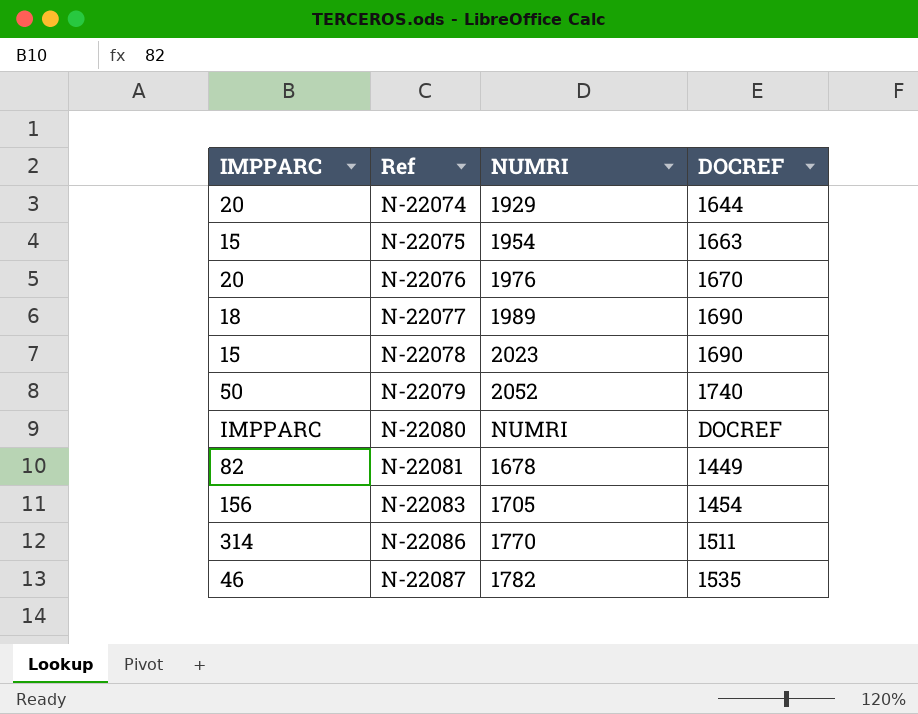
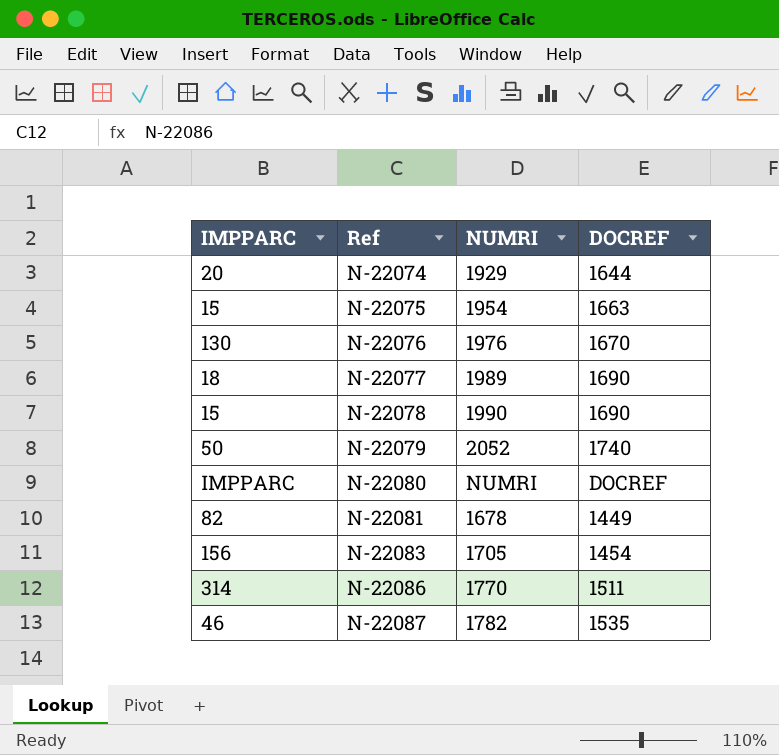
N-22076 | IMPPARC: 20 -> 130
N-22078 | NUMRI: 2023 -> 1990

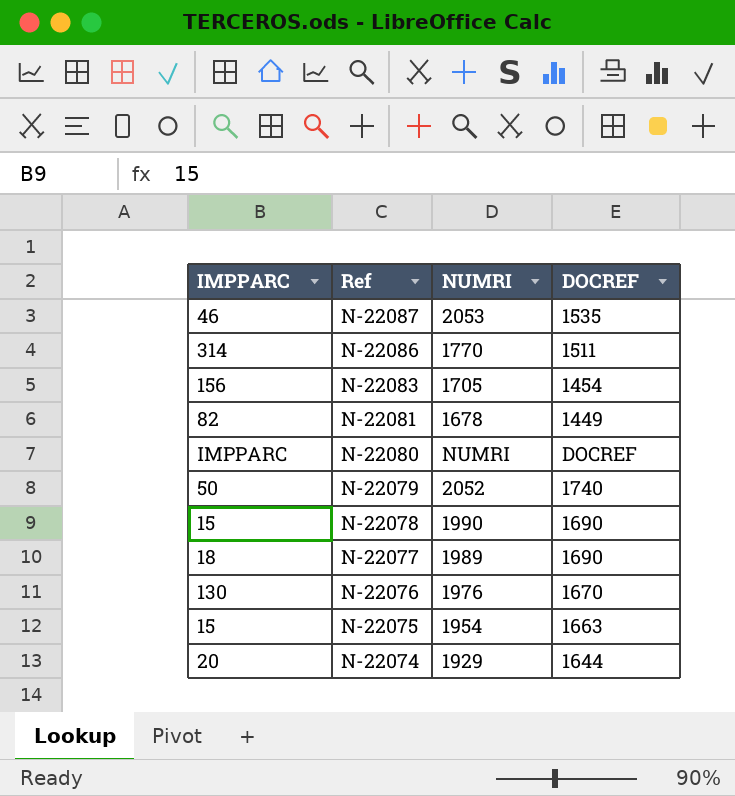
row order: Ref ascending -> Ref descending
N-22087 | NUMRI: 1782 -> 2053

